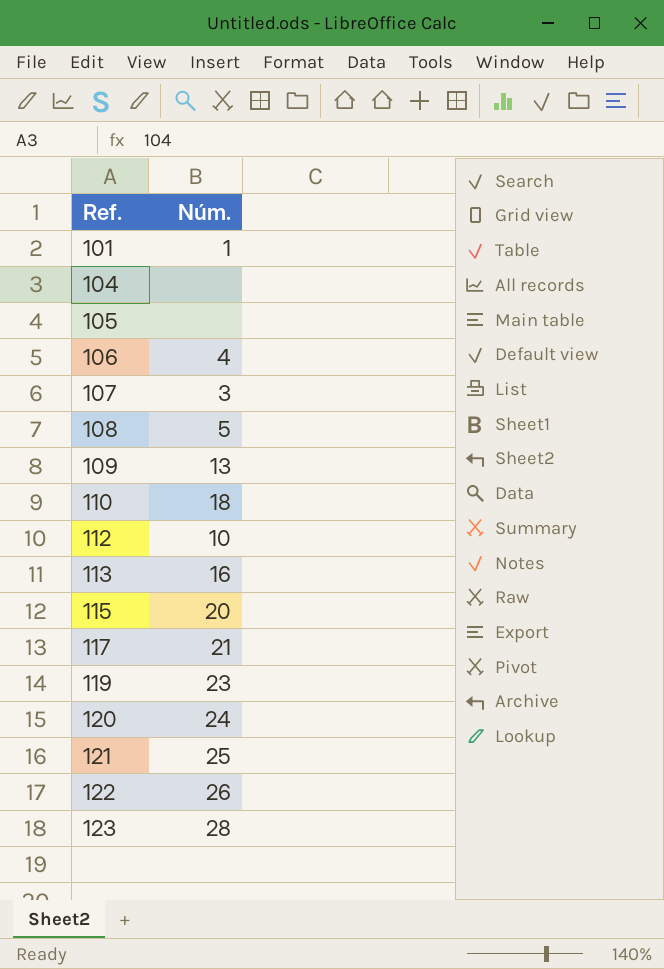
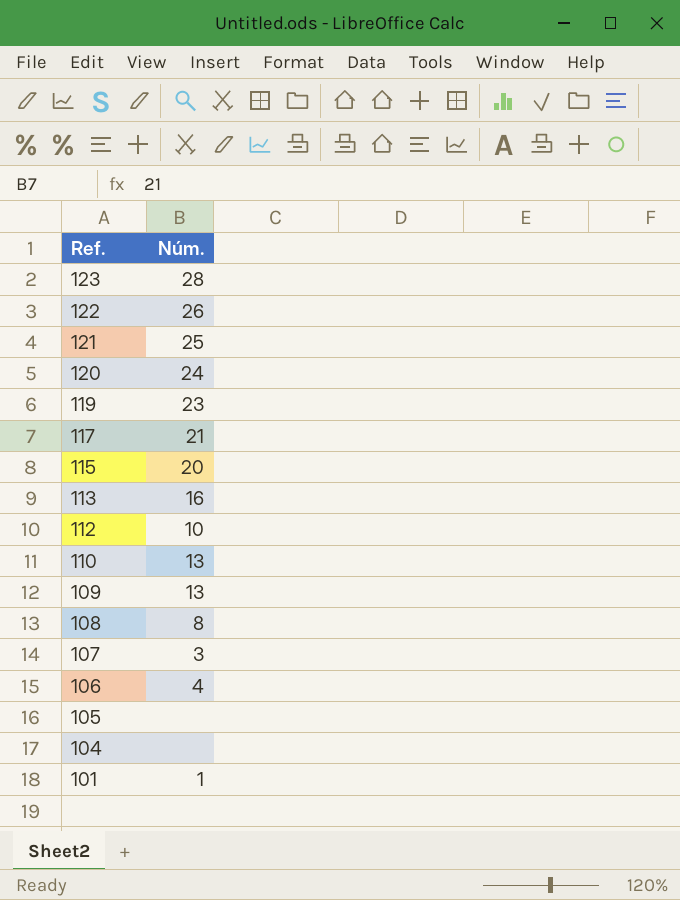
row order: Ref. ascending -> Ref. descending
110 | Núm.: 18 -> 13
108 | Núm.: 5 -> 8

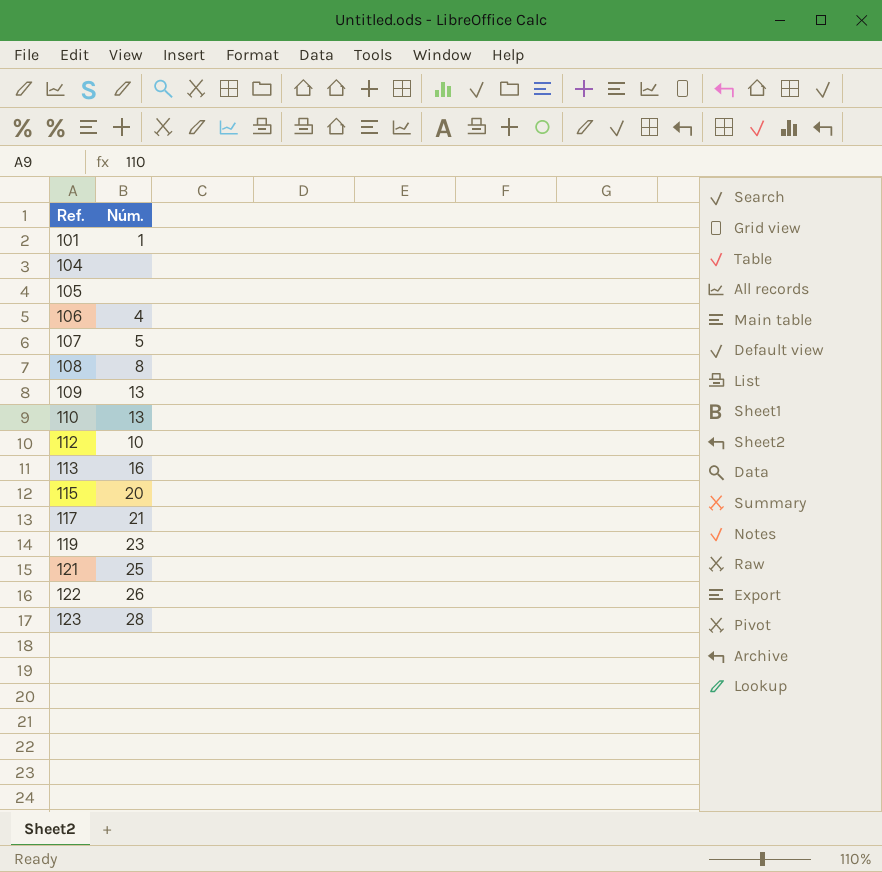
row order: Ref. descending -> Ref. ascending
row 120: 24 -> none
107 | Núm.: 3 -> 5

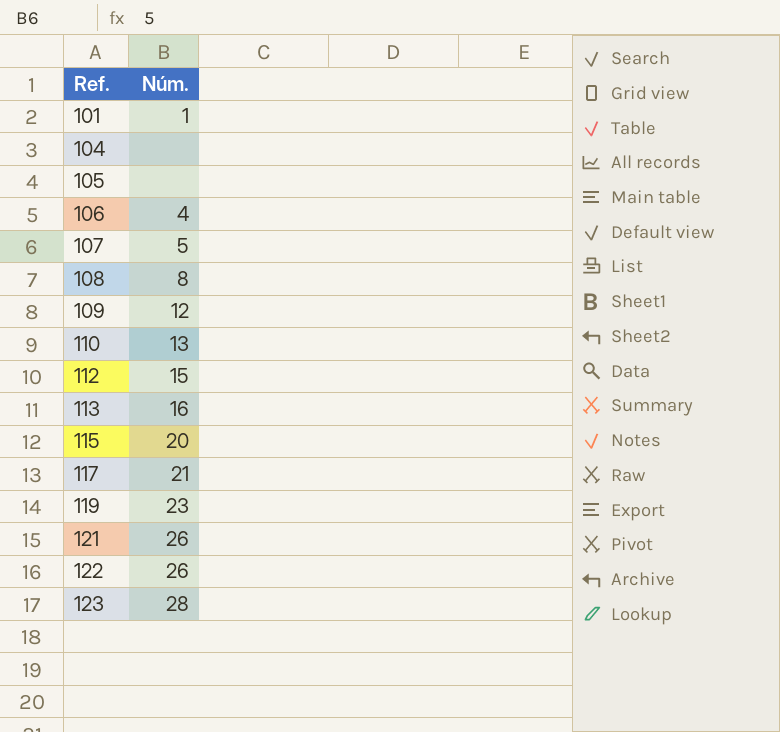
109 | Núm.: 13 -> 12
112 | Núm.: 10 -> 15
121 | Núm.: 25 -> 26

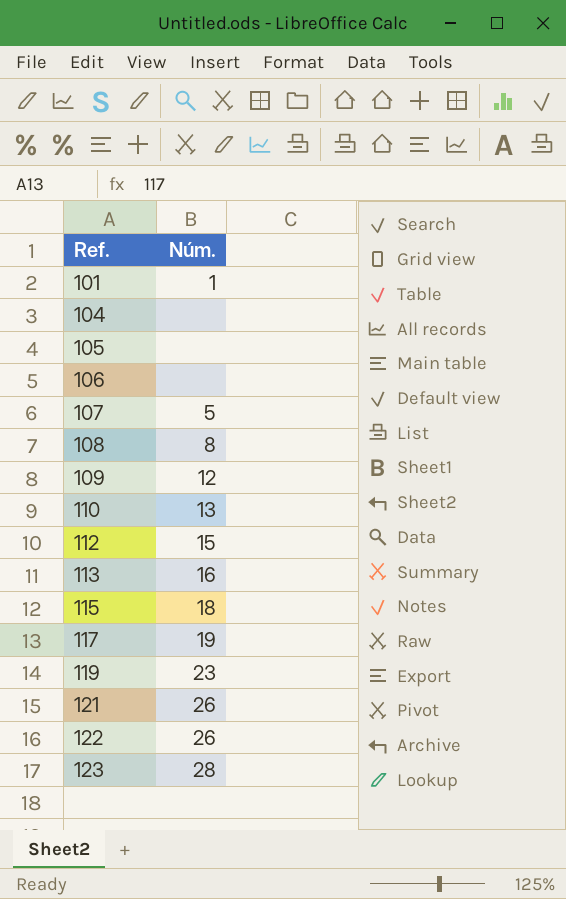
106 | Núm.: 4 -> none
115 | Núm.: 20 -> 18
117 | Núm.: 21 -> 19

